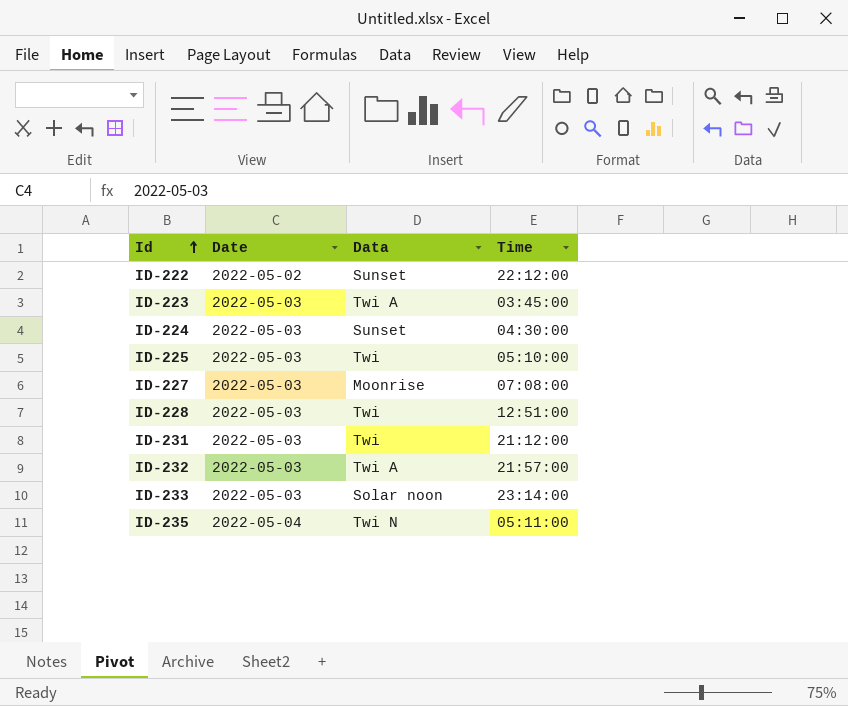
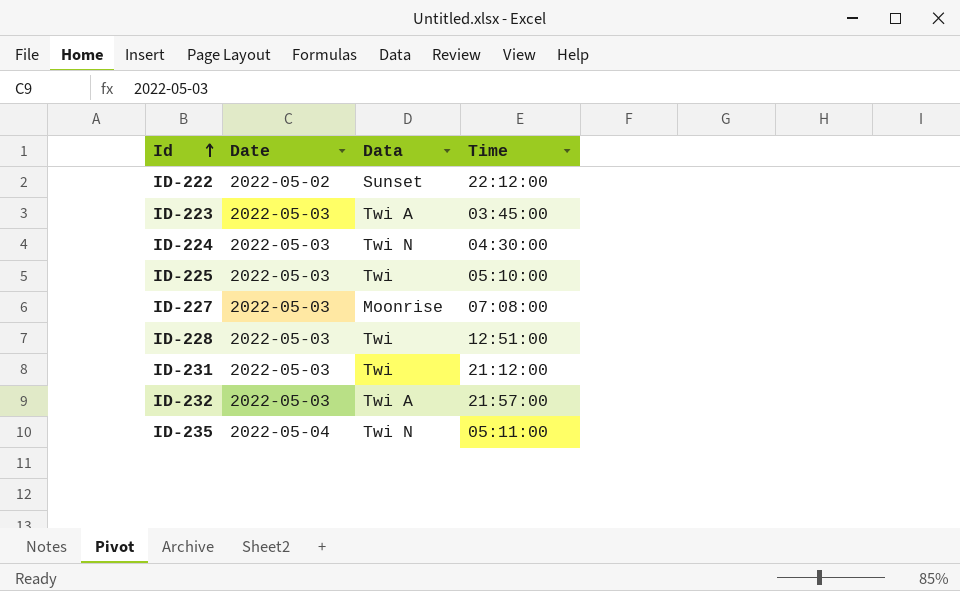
row ID-233: 2022-05-03 | Solar noon | 23:14:00 -> none
ID-224 | Data: Sunset -> Twi N

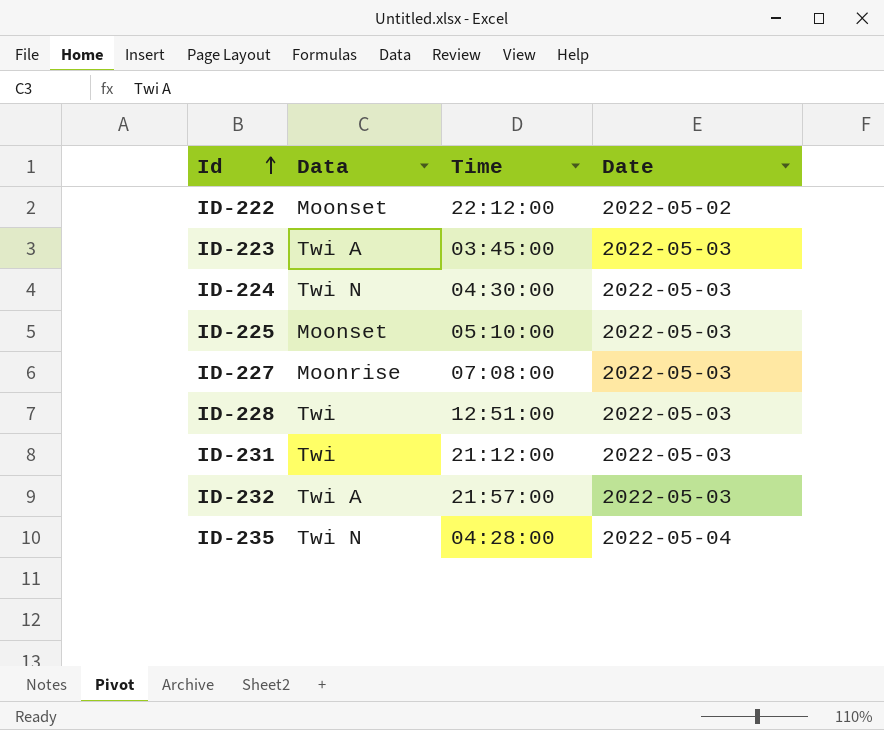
column Date | position: 2 -> 4
ID-222 | Data: Sunset -> Moonset
ID-225 | Data: Twi -> Moonset
ID-235 | Time: 05:11:00 -> 04:28:00

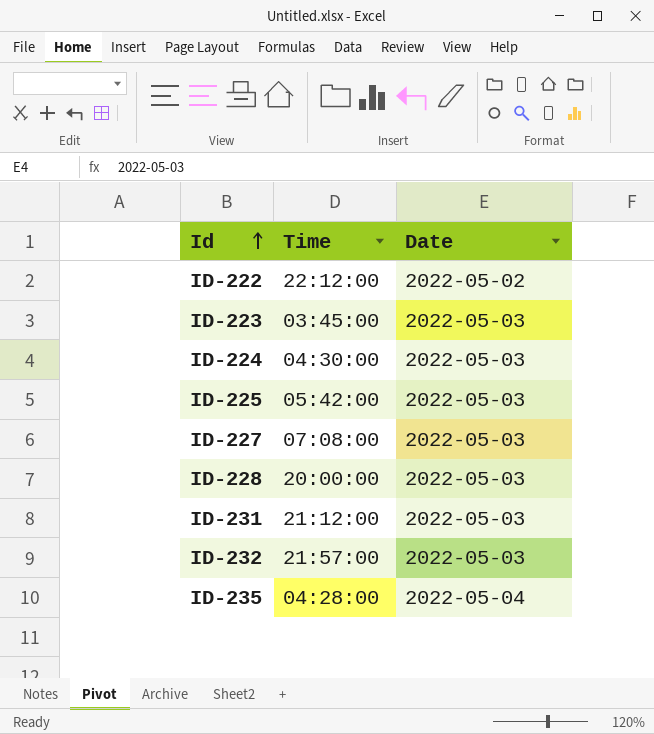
column Data | position: 2 -> none
ID-225 | Time: 05:10:00 -> 05:42:00
ID-228 | Time: 12:51:00 -> 20:00:00

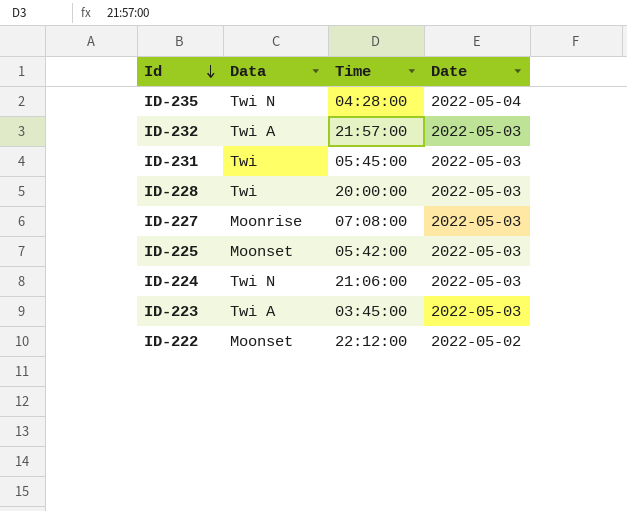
row order: Id ascending -> Id descending
column Data | position: none -> 2
ID-231 | Time: 21:12:00 -> 05:45:00
ID-224 | Time: 04:30:00 -> 21:06:00

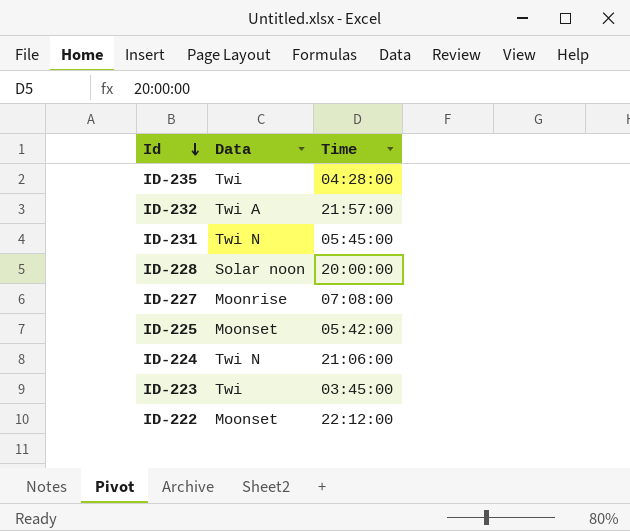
column Date | position: 4 -> none
ID-235 | Data: Twi N -> Twi
ID-231 | Data: Twi -> Twi N
ID-228 | Data: Twi -> Solar noon
ID-223 | Data: Twi A -> Twi

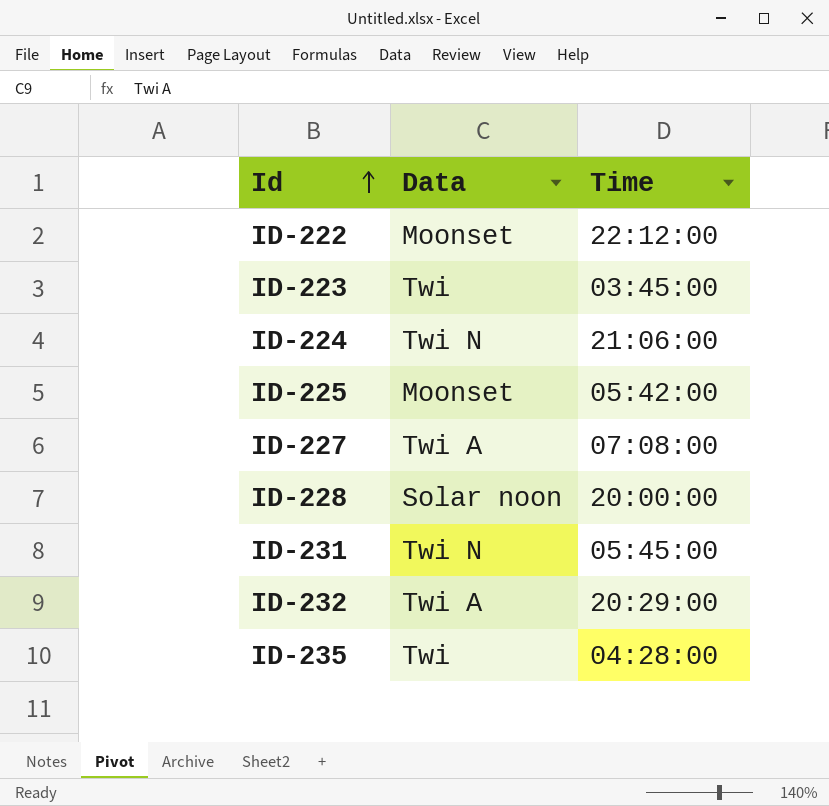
row order: Id descending -> Id ascending
ID-227 | Data: Moonrise -> Twi A
ID-232 | Time: 21:57:00 -> 20:29:00

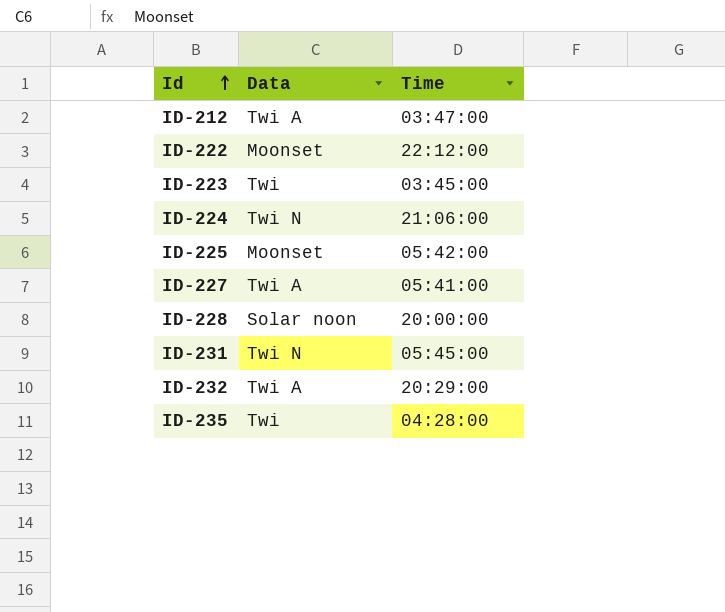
row ID-212: none -> Twi A | 03:47:00
ID-227 | Time: 07:08:00 -> 05:41:00

